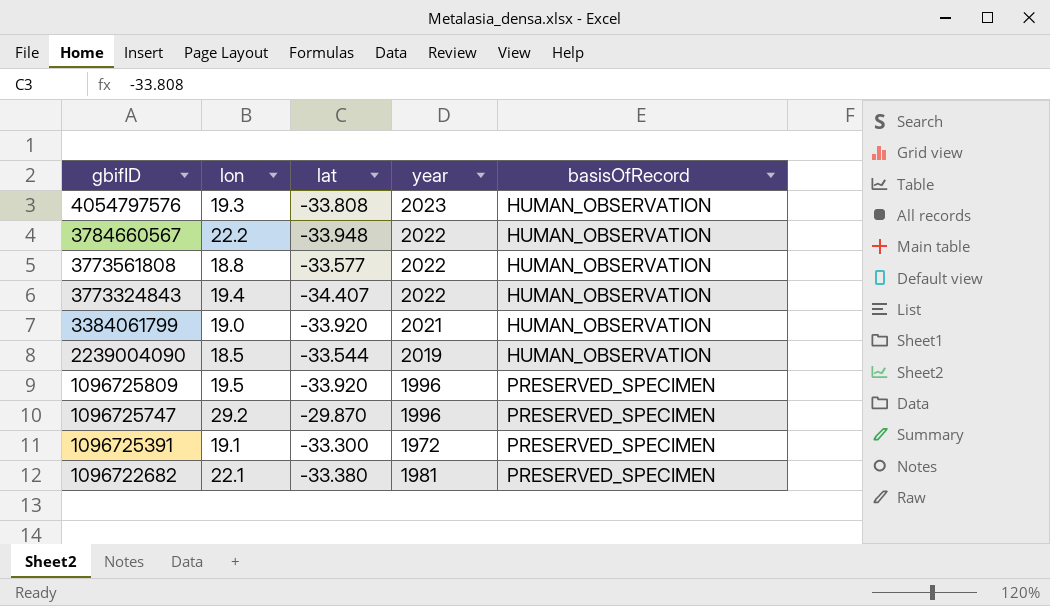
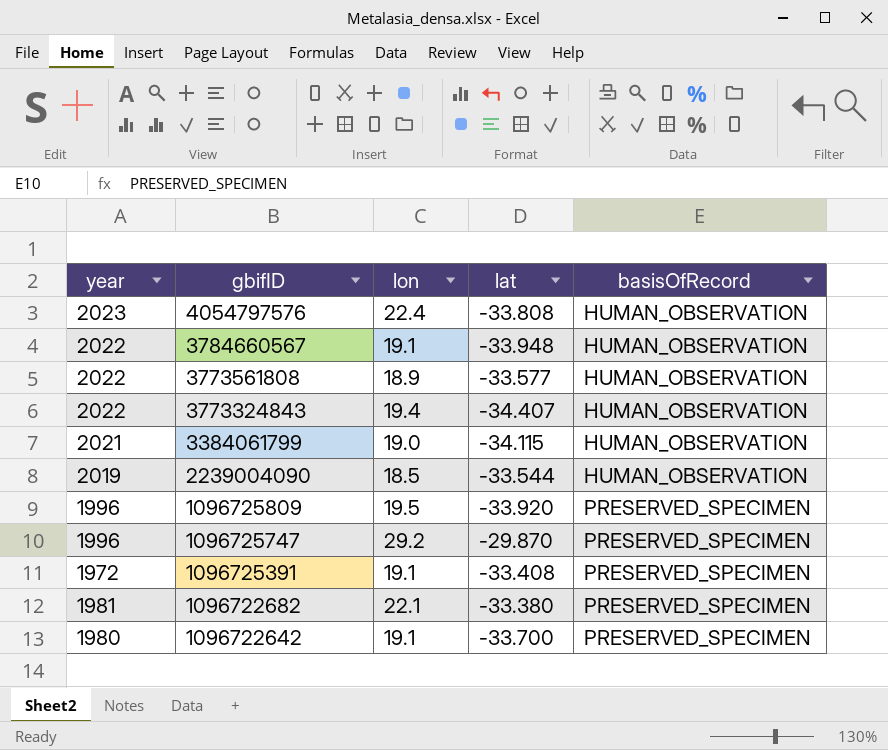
column year | position: 4 -> 1
4054797576 | lon: 19.3 -> 22.4
3784660567 | lon: 22.2 -> 19.1
3773561808 | lon: 18.8 -> 18.9
3384061799 | lat: -33.920 -> -34.115
1096725391 | lat: -33.300 -> -33.408
row 1096722642: none -> 1980 | 19.1 | -33.700 | PRESERVED_SPECIMEN

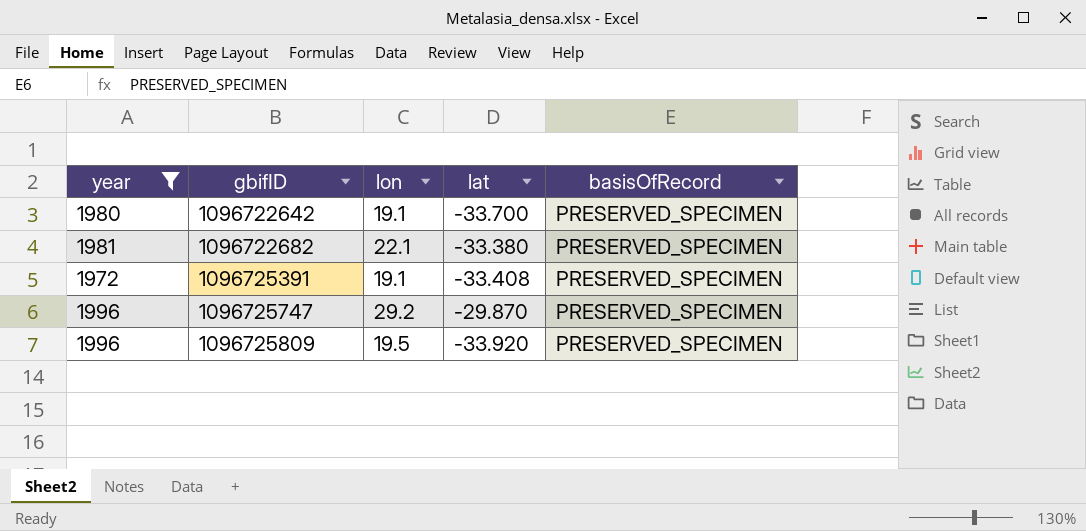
filter: none -> year <= 1996
row order: gbifID descending -> gbifID ascending

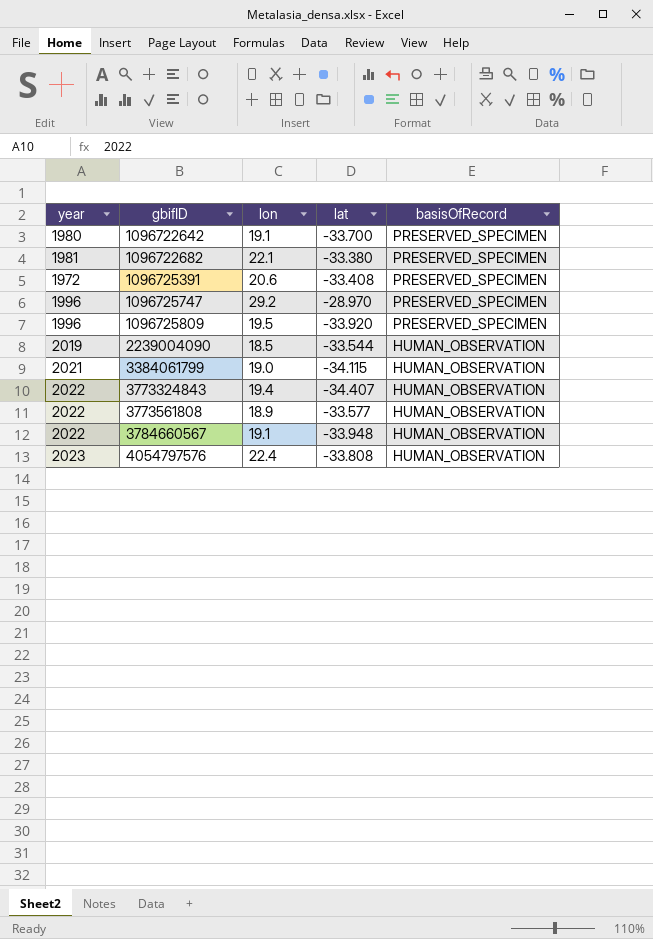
filter: year <= 1996 -> none
1096725391 | lon: 19.1 -> 20.6
1096725747 | lat: -29.870 -> -28.970

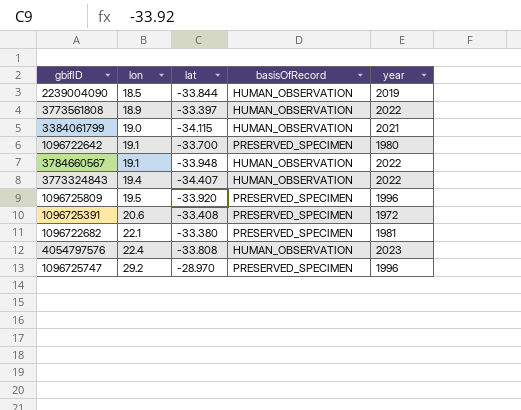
row order: gbifID ascending -> lon ascending
column year | position: 1 -> 5
2239004090 | lat: -33.544 -> -33.844
3773561808 | lat: -33.577 -> -33.397

